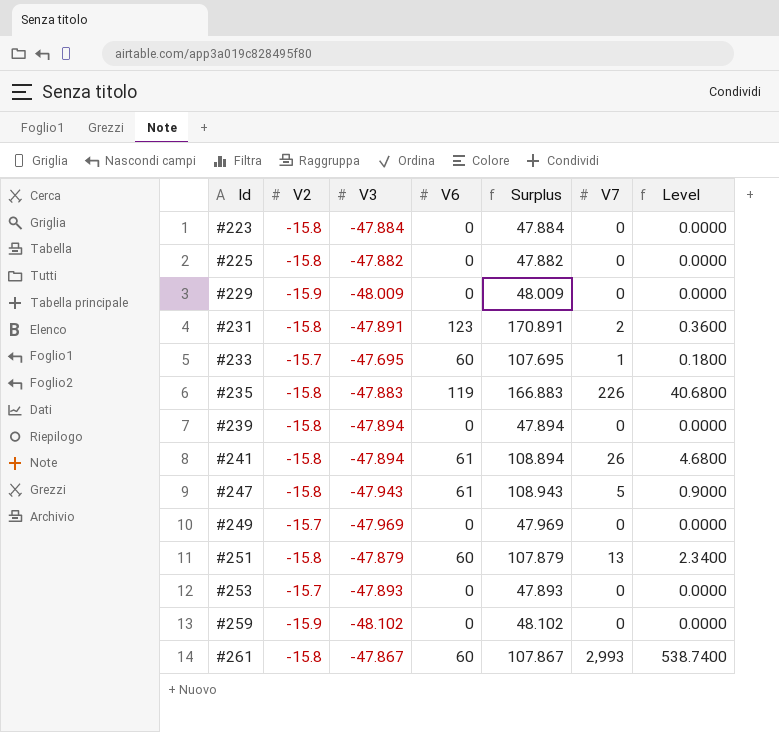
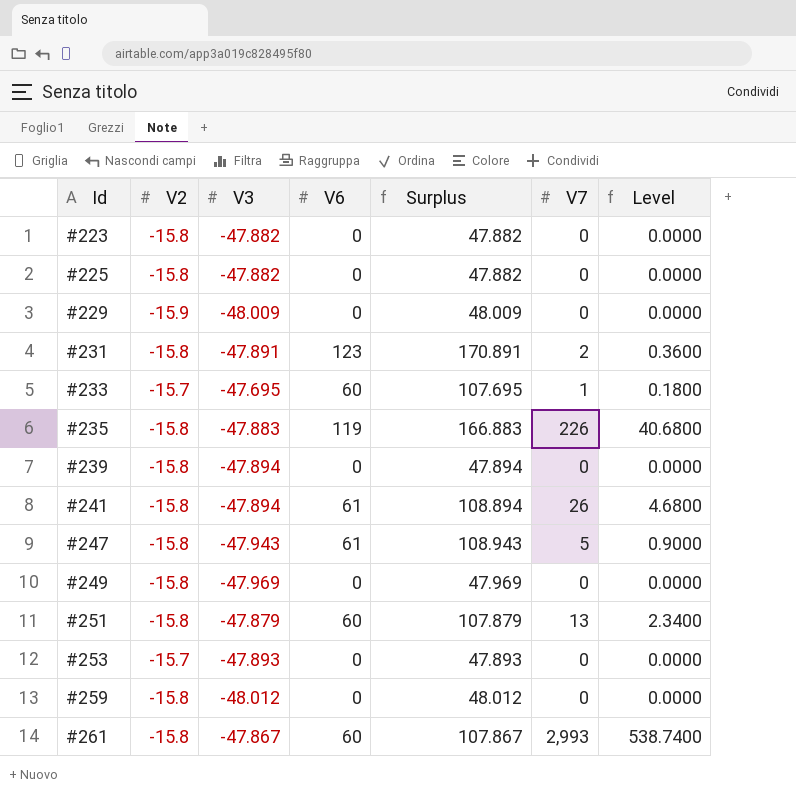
#223 | V3: -47.884 -> -47.882
#223 | Surplus: 47.884 -> 47.882
#249 | V2: -15.7 -> -15.8
#259 | V2: -15.9 -> -15.8
#259 | V3: -48.102 -> -48.012
#259 | Surplus: 48.102 -> 48.012

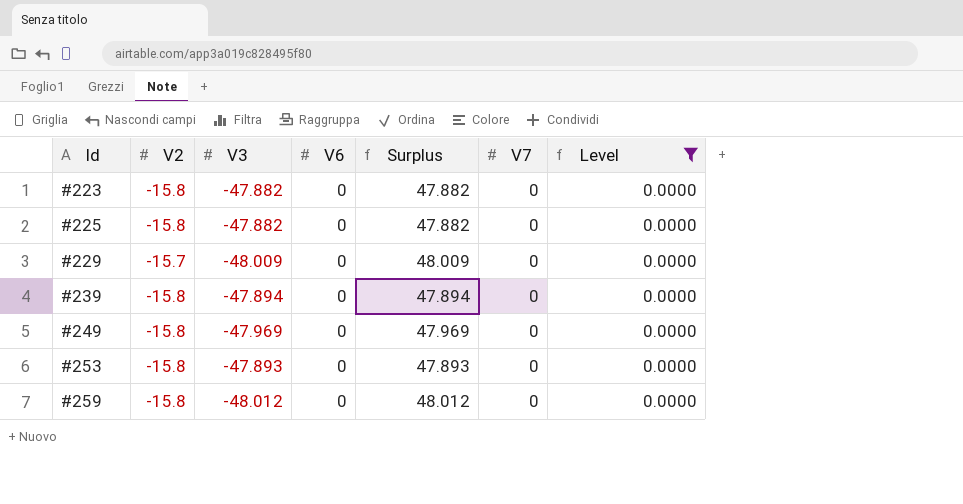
filter: none -> Level = 0.0000
#229 | V2: -15.9 -> -15.7
#253 | V2: -15.7 -> -15.8

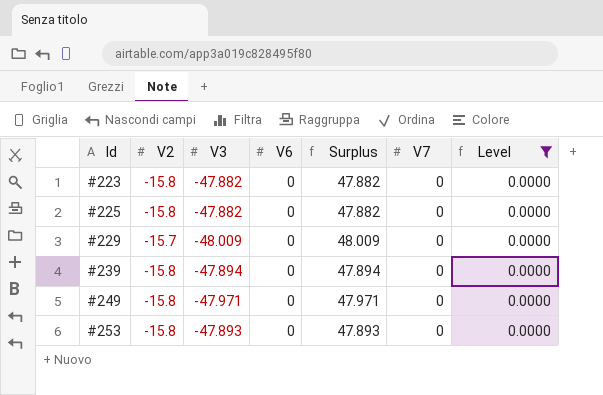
row #259: -15.8 | -48.012 | 0 | 48.012 | 0 | 0.0000 -> none
#249 | V3: -47.969 -> -47.971
#249 | Surplus: 47.969 -> 47.971

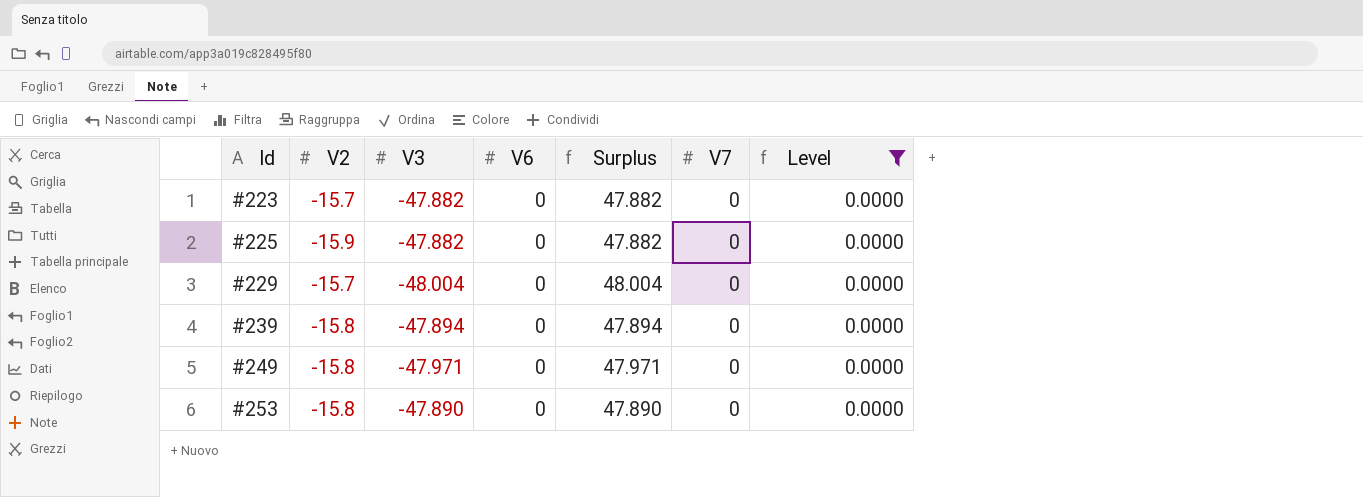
#223 | V2: -15.8 -> -15.7
#225 | V2: -15.8 -> -15.9
#229 | V3: -48.009 -> -48.004
#229 | Surplus: 48.009 -> 48.004
#253 | V3: -47.893 -> -47.890
#253 | Surplus: 47.893 -> 47.890

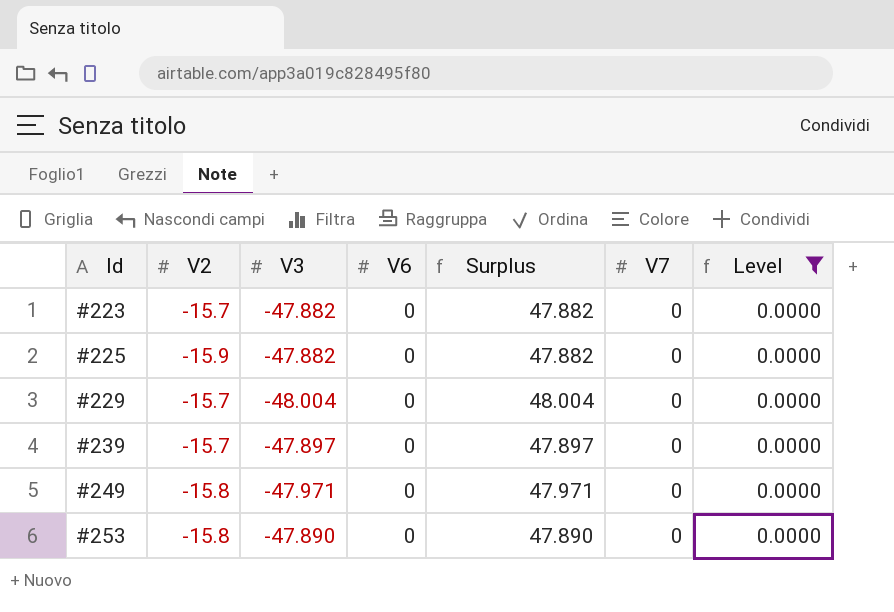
#239 | V2: -15.8 -> -15.7
#239 | V3: -47.894 -> -47.897
#239 | Surplus: 47.894 -> 47.897

